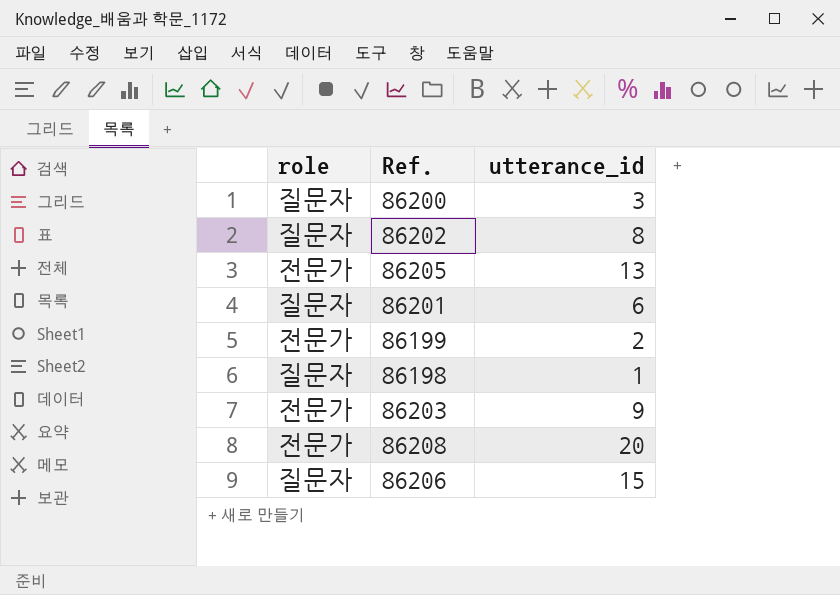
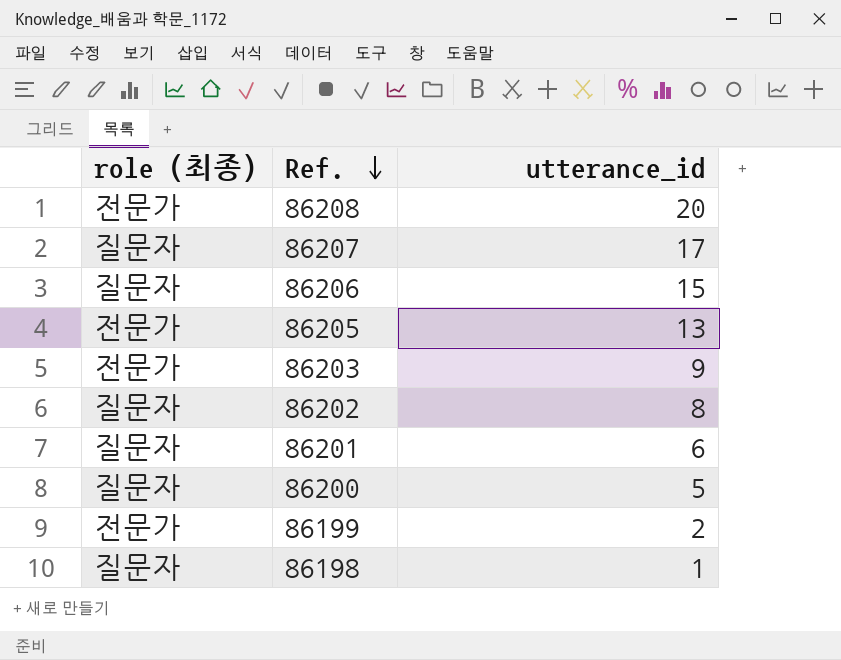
row order: none -> Ref. descending
column name: role -> role (최종)
row 86207: none -> 질문자 | 17
86200 | utterance_id: 3 -> 5

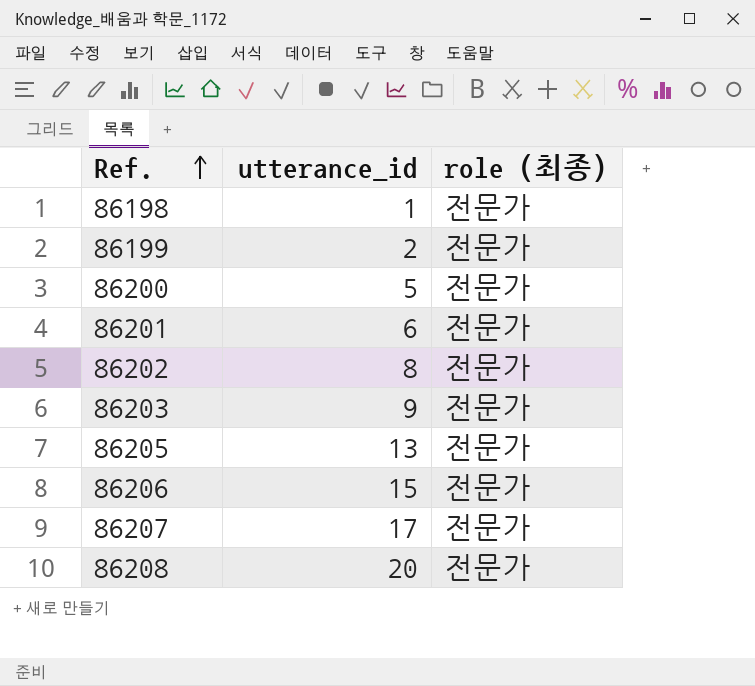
row order: Ref. descending -> Ref. ascending
column role (최종) | position: 1 -> 3
86198 | role (최종): 질문자 -> 전문가
86200 | role (최종): 질문자 -> 전문가
86201 | role (최종): 질문자 -> 전문가
86202 | role (최종): 질문자 -> 전문가
86206 | role (최종): 질문자 -> 전문가
86207 | role (최종): 질문자 -> 전문가

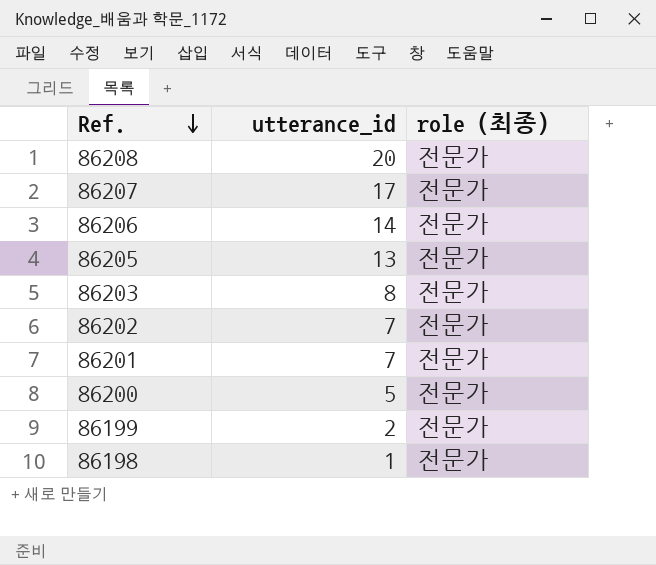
row order: Ref. ascending -> Ref. descending
86206 | utterance_id: 15 -> 14
86203 | utterance_id: 9 -> 8
86202 | utterance_id: 8 -> 7
86201 | utterance_id: 6 -> 7

